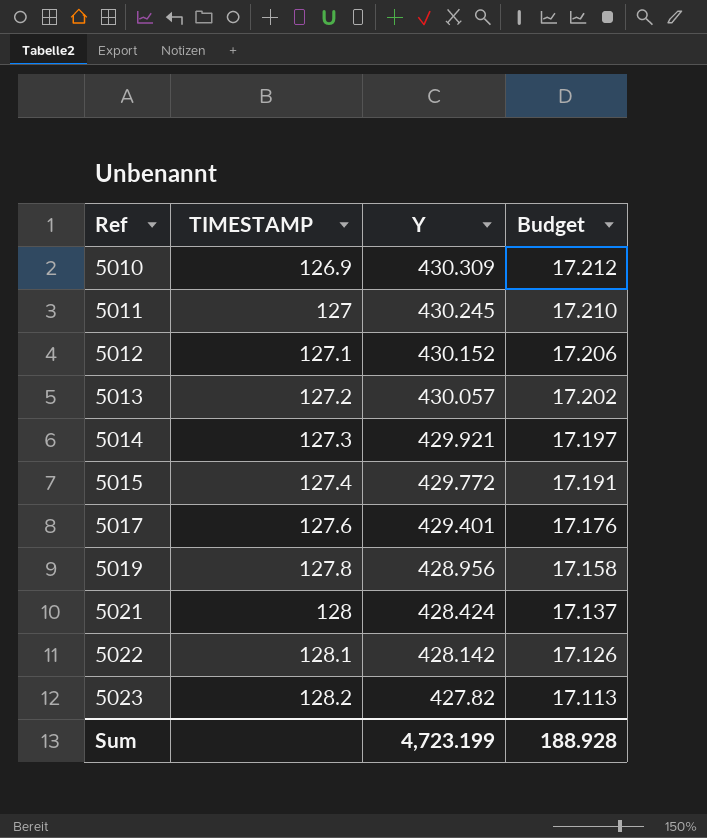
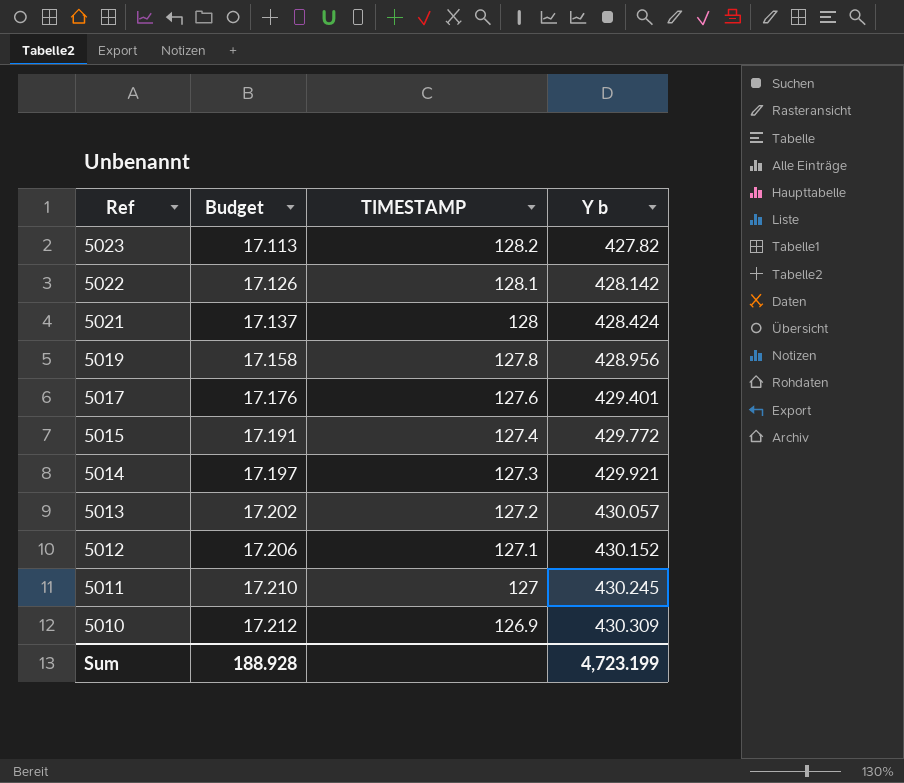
row order: Ref ascending -> Ref descending
column Budget | position: 4 -> 2
column name: Y -> Y b

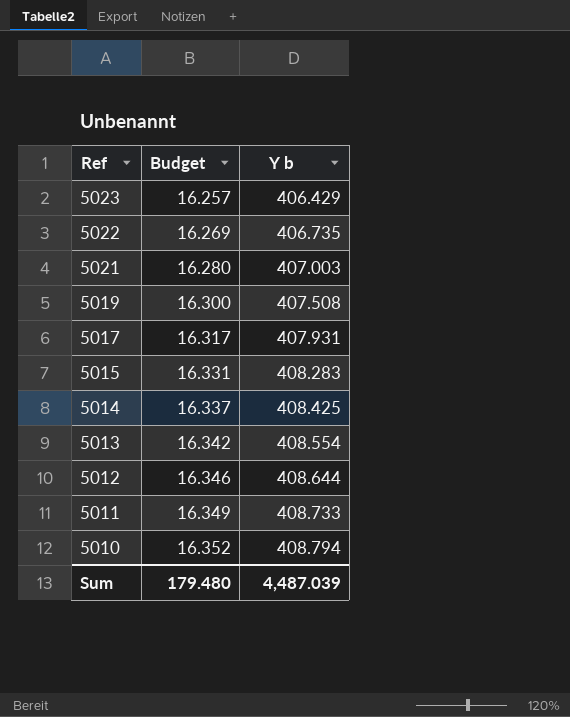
column TIMESTAMP | position: 3 -> none
5023 | Budget: 17.113 -> 16.257
5023 | Y b: 427.82 -> 406.429
5022 | Budget: 17.126 -> 16.269
5022 | Y b: 428.142 -> 406.735
5021 | Budget: 17.137 -> 16.280
5021 | Y b: 428.424 -> 407.003
5019 | Budget: 17.158 -> 16.300
5019 | Y b: 428.956 -> 407.508
5017 | Budget: 17.176 -> 16.317
5017 | Y b: 429.401 -> 407.931
5015 | Budget: 17.191 -> 16.331
5015 | Y b: 429.772 -> 408.283
5014 | Budget: 17.197 -> 16.337
5014 | Y b: 429.921 -> 408.425
5013 | Budget: 17.202 -> 16.342
5013 | Y b: 430.057 -> 408.554
5012 | Budget: 17.206 -> 16.346
5012 | Y b: 430.152 -> 408.644
5011 | Budget: 17.210 -> 16.349
5011 | Y b: 430.245 -> 408.733
5010 | Budget: 17.212 -> 16.352
5010 | Y b: 430.309 -> 408.794
Sum | Budget: 188.928 -> 179.480
Sum | Y b: 4,723.199 -> 4,487.039

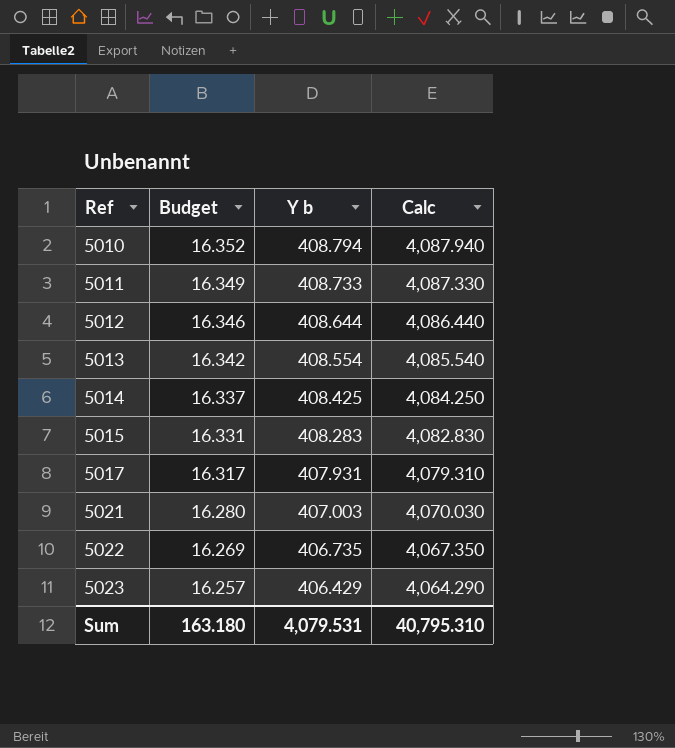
row order: Ref descending -> Ref ascending
column Calc | formula: none -> [Y b] * 10
row 5019: 16.300 | 407.508 -> none
Sum | Budget: 179.480 -> 163.180
Sum | Y b: 4,487.039 -> 4,079.531

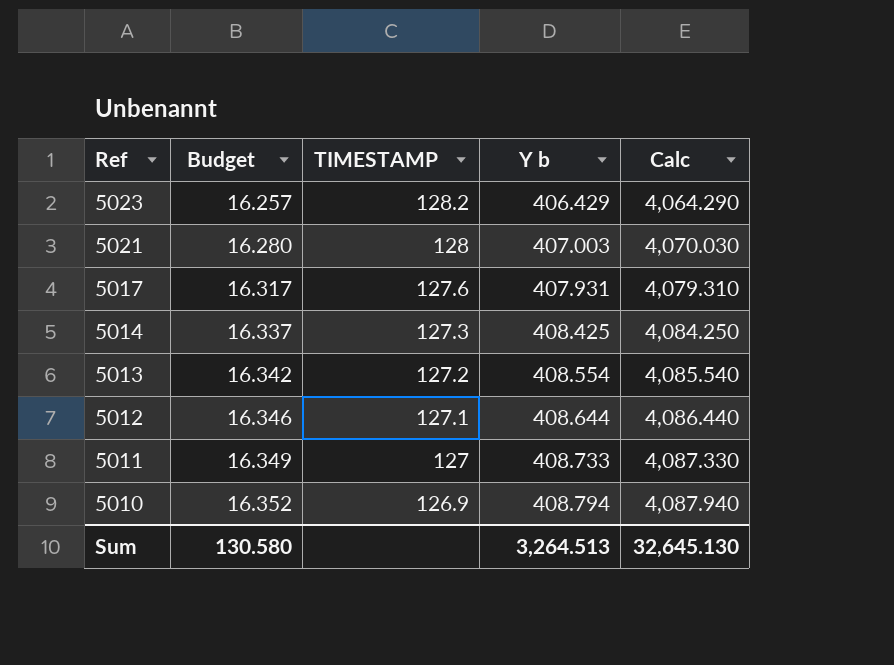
row order: Ref ascending -> Ref descending
column TIMESTAMP | position: none -> 3
row 5015: 16.331 | 408.283 | 4,082.830 -> none
row 5022: 16.269 | 406.735 | 4,067.350 -> none
Sum | Budget: 163.180 -> 130.580
Sum | Y b: 4,079.531 -> 3,264.513
Sum | Calc: 40,795.310 -> 32,645.130

